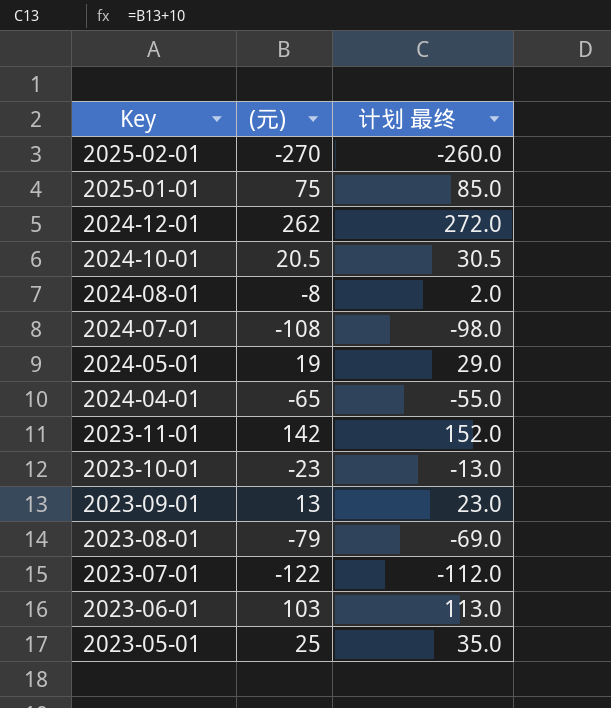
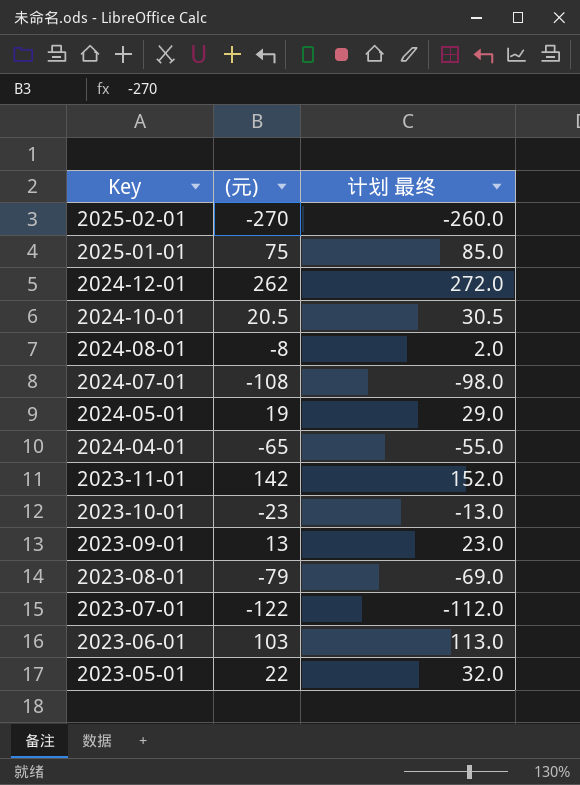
2023-05-01 | (元): 25 -> 22
2023-05-01 | 计划 最终: 35.0 -> 32.0

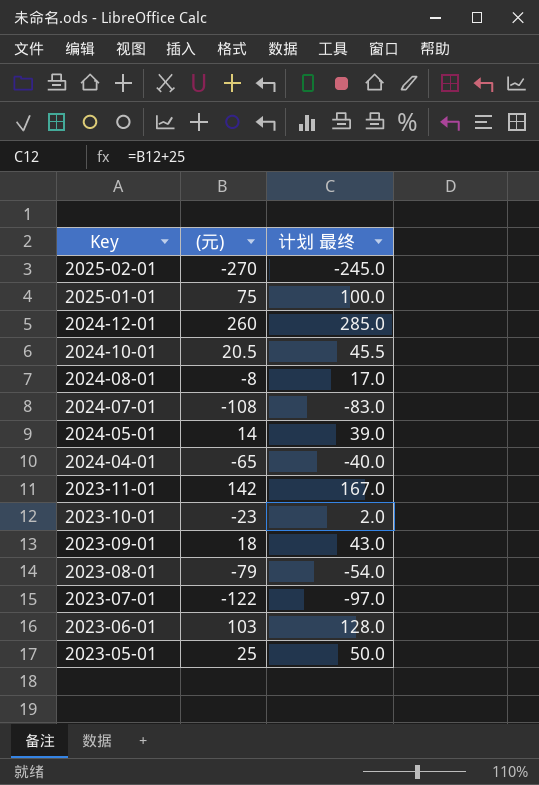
column 计划 最终 | formula: [(元)] + 10 -> [(元)] + 25
2024-12-01 | (元): 262 -> 260
2024-05-01 | (元): 19 -> 14
2023-09-01 | (元): 13 -> 18
2023-05-01 | (元): 22 -> 25

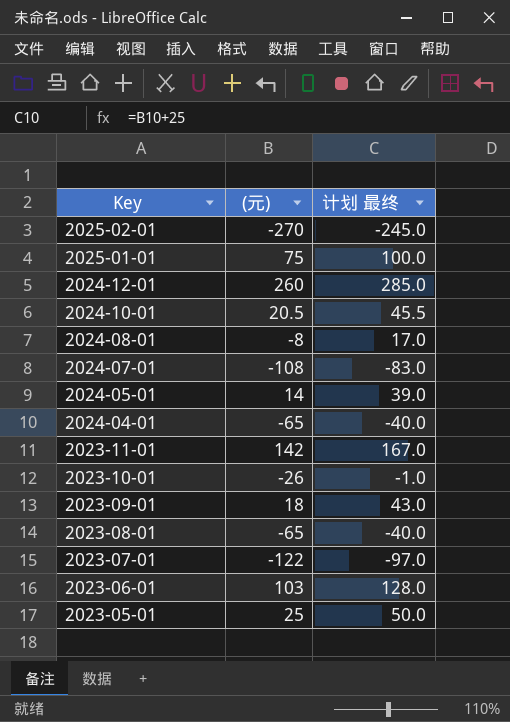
2023-10-01 | (元): -23 -> -26
2023-10-01 | 计划 最终: 2.0 -> -1.0
2023-08-01 | (元): -79 -> -65
2023-08-01 | 计划 最终: -54.0 -> -40.0

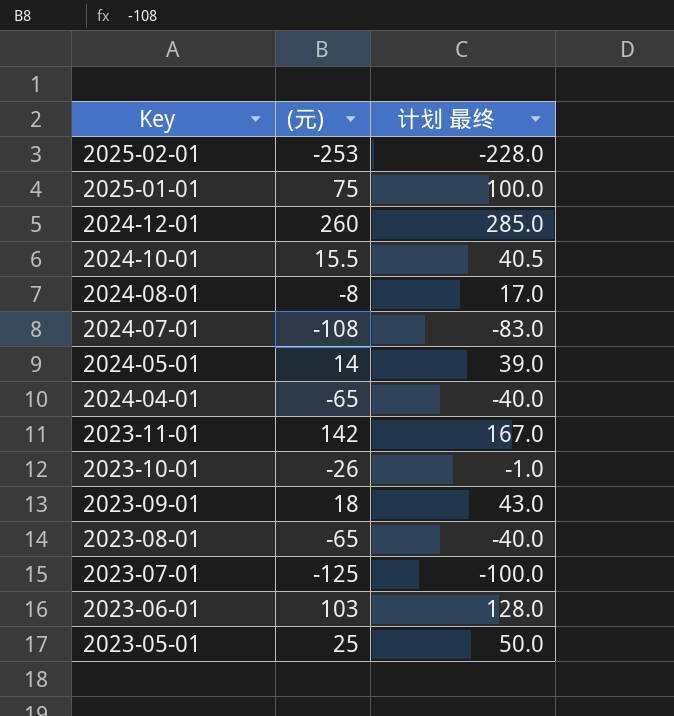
2025-02-01 | (元): -270 -> -253
2025-02-01 | 计划 最终: -245.0 -> -228.0
2024-10-01 | (元): 20.5 -> 15.5
2024-10-01 | 计划 最终: 45.5 -> 40.5
2023-07-01 | (元): -122 -> -125
2023-07-01 | 计划 最终: -97.0 -> -100.0

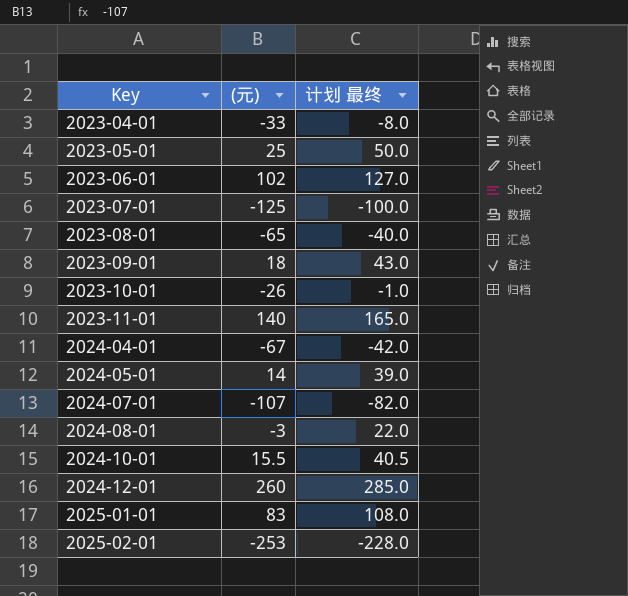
row order: Key descending -> Key ascending
row 2023-04-01: none -> -33 | -8.0
2023-06-01 | (元): 103 -> 102
2023-06-01 | 计划 最终: 128.0 -> 127.0
2023-11-01 | (元): 142 -> 140
2023-11-01 | 计划 最终: 167.0 -> 165.0
2024-04-01 | (元): -65 -> -67
2024-04-01 | 计划 最终: -40.0 -> -42.0
2024-07-01 | (元): -108 -> -107
2024-07-01 | 计划 最终: -83.0 -> -82.0
2024-08-01 | (元): -8 -> -3
2024-08-01 | 计划 最终: 17.0 -> 22.0
2025-01-01 | (元): 75 -> 83
2025-01-01 | 计划 最终: 100.0 -> 108.0

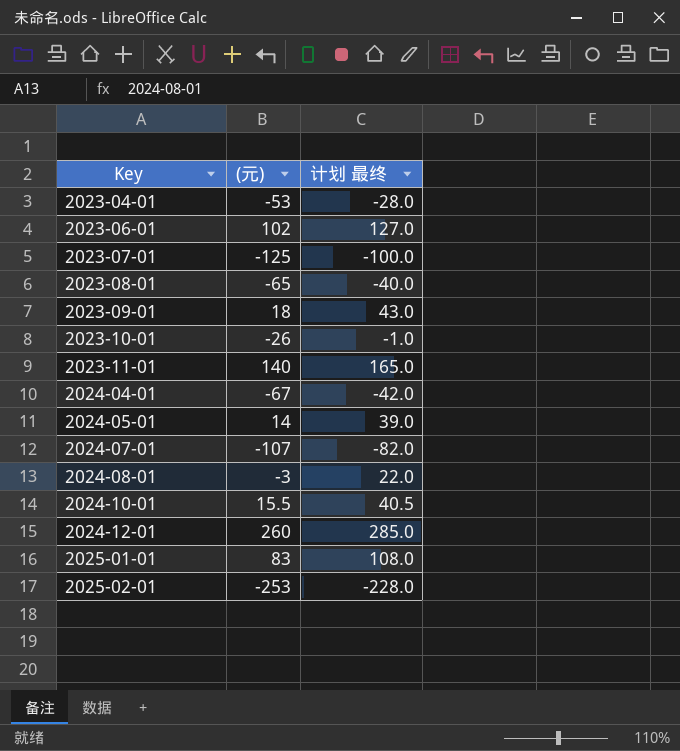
row 2023-05-01: 25 | 50.0 -> none
2023-04-01 | (元): -33 -> -53
2023-04-01 | 计划 最终: -8.0 -> -28.0

